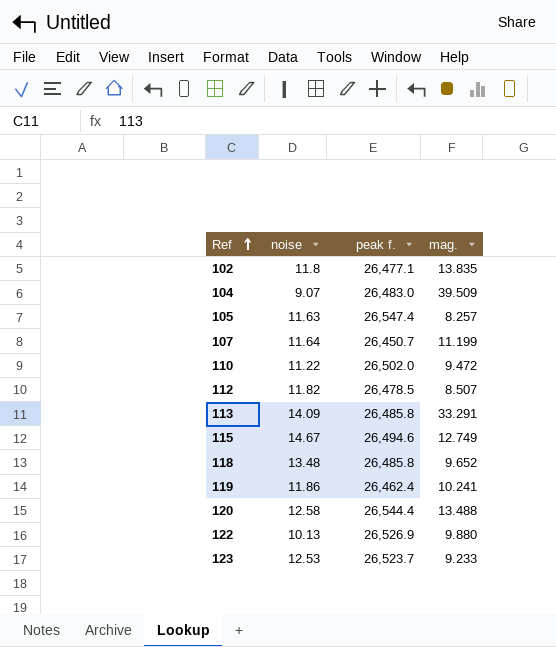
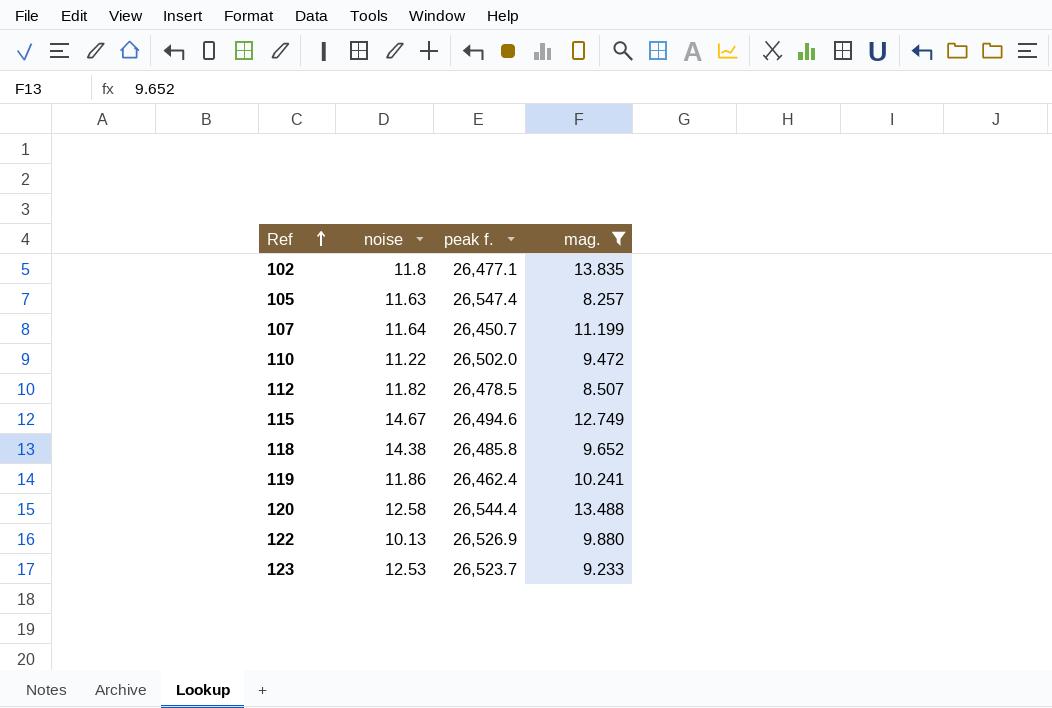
filter: none -> mag. <= 13.835
118 | noise: 13.48 -> 14.38

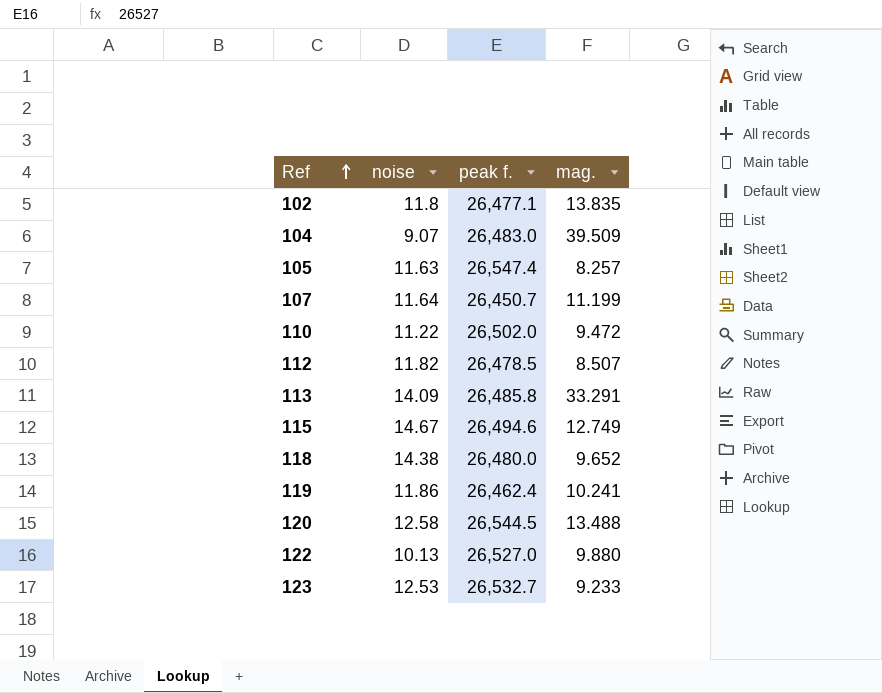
filter: mag. <= 13.835 -> none
118 | peak f.: 26,485.8 -> 26,480.0
120 | peak f.: 26,544.4 -> 26,544.5
122 | peak f.: 26,526.9 -> 26,527.0
123 | peak f.: 26,523.7 -> 26,532.7

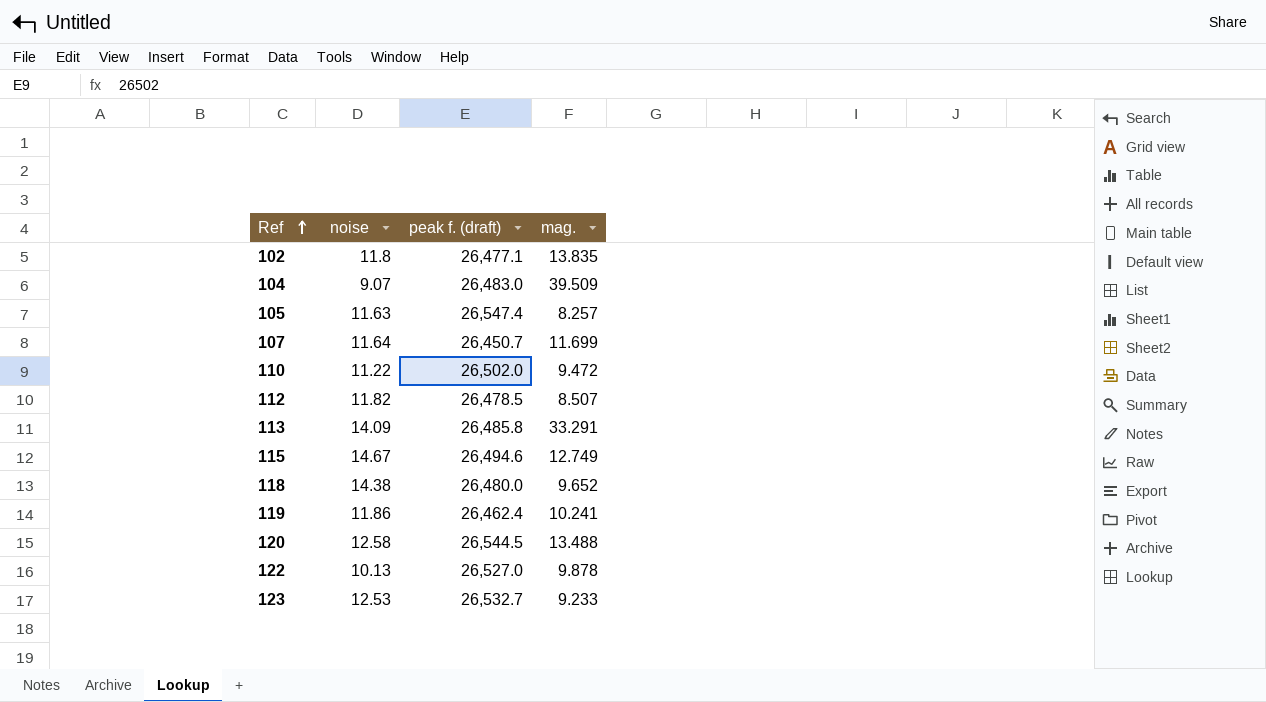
column name: peak f. -> peak f. (draft)
107 | mag.: 11.199 -> 11.699
122 | mag.: 9.880 -> 9.878

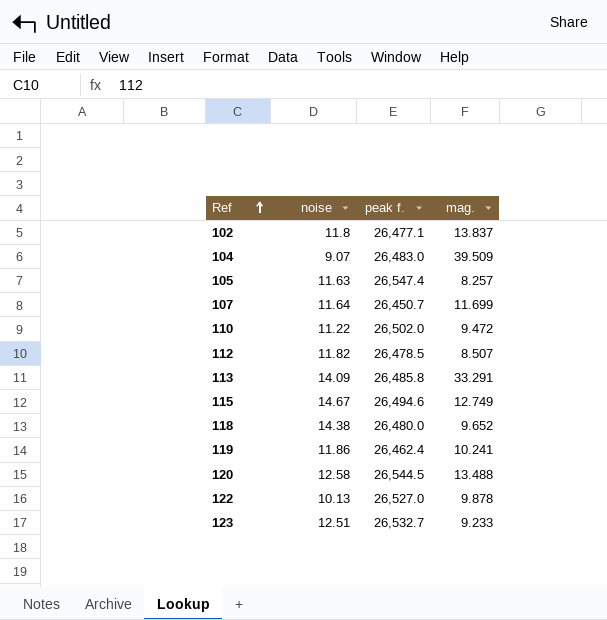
column name: peak f. (draft) -> peak f.
102 | mag.: 13.835 -> 13.837
123 | noise: 12.53 -> 12.51

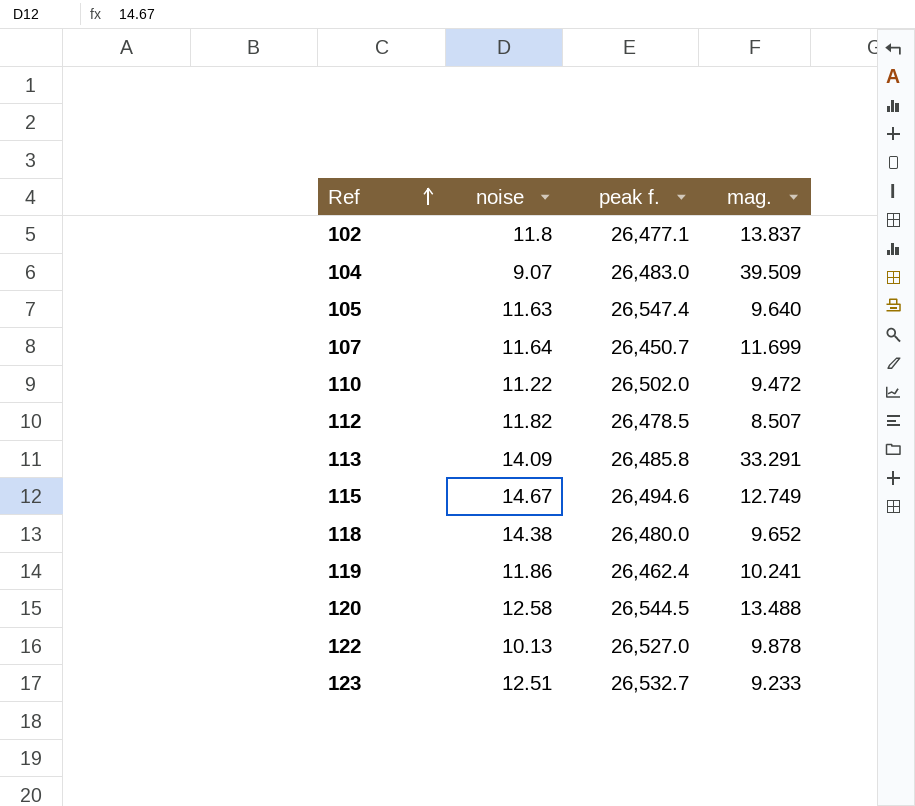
105 | mag.: 8.257 -> 9.640

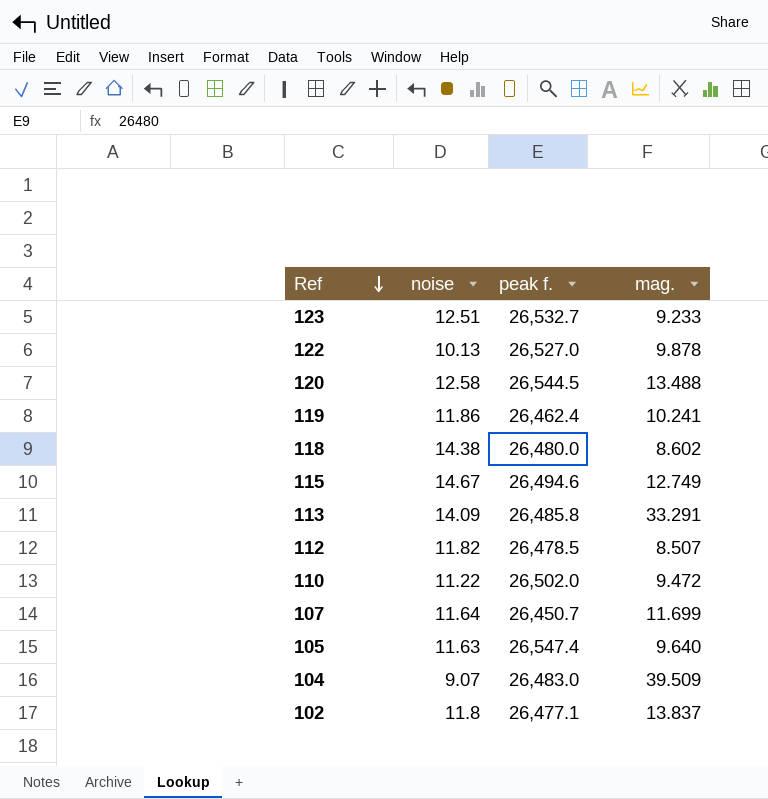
row order: Ref ascending -> Ref descending
118 | mag.: 9.652 -> 8.602

